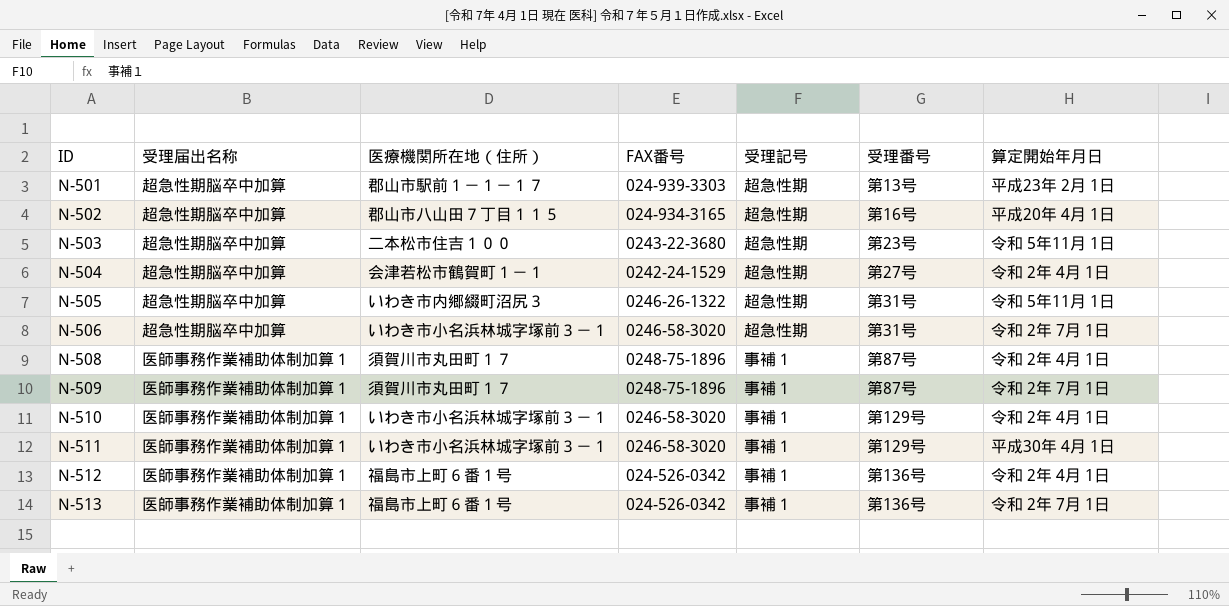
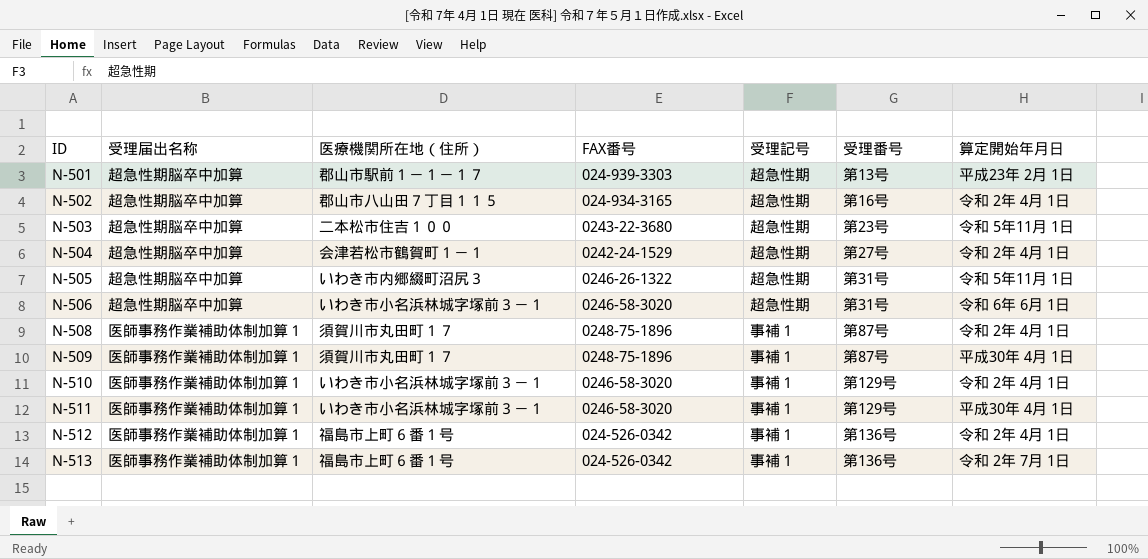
N-502 | 算定開始年月日: 平成20年 4月 1日 -> 令和 2年 4月 1日
N-506 | 算定開始年月日: 令和 2年 7月 1日 -> 令和 6年 6月 1日
N-509 | 算定開始年月日: 令和 2年 7月 1日 -> 平成30年 4月 1日

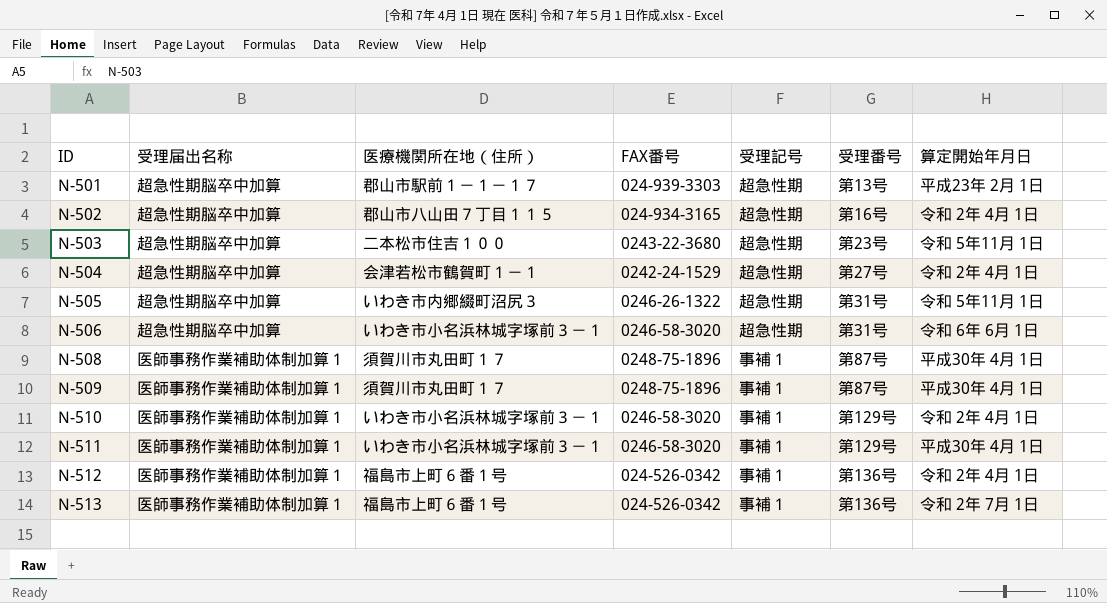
N-508 | 算定開始年月日: 令和 2年 4月 1日 -> 平成30年 4月 1日

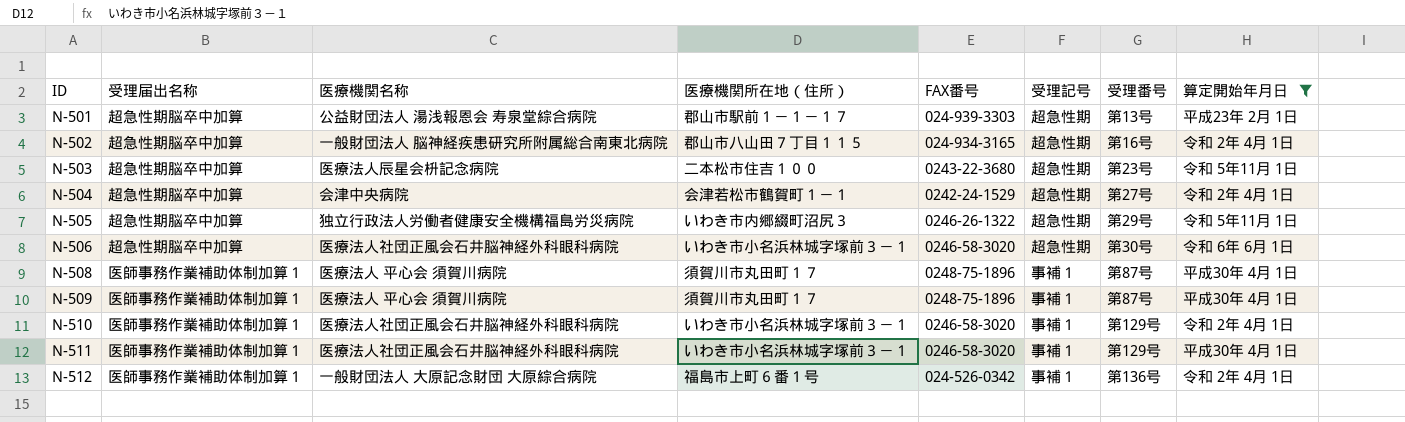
filter: none -> 算定開始年月日 != 令和 2年 7月 1日
column 医療機関名称 | position: none -> 3
N-505 | 受理番号: 第31号 -> 第29号
N-506 | 受理番号: 第31号 -> 第30号

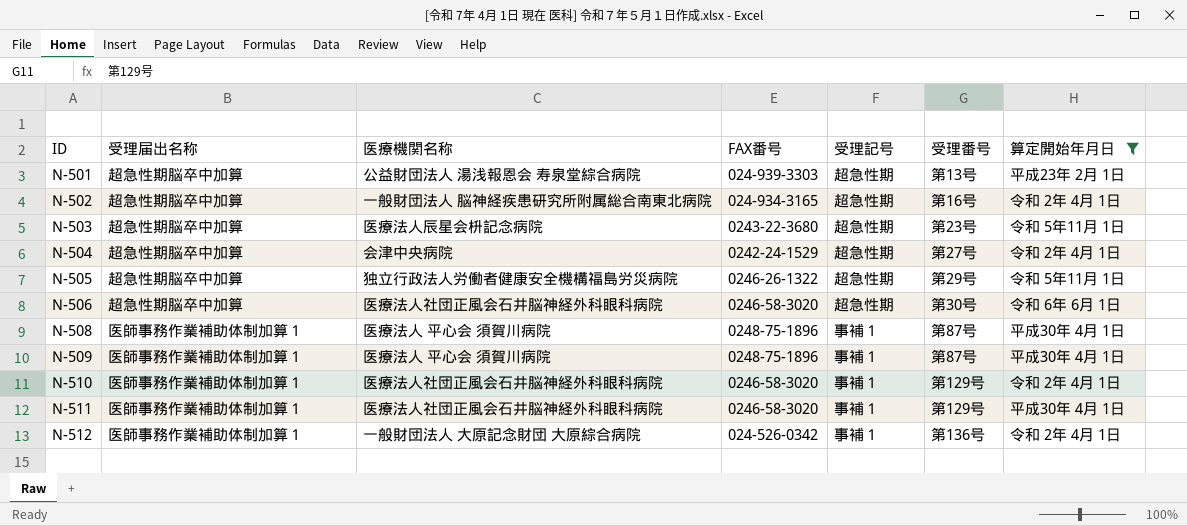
column 医療機関所在地（住所） | position: 4 -> none

